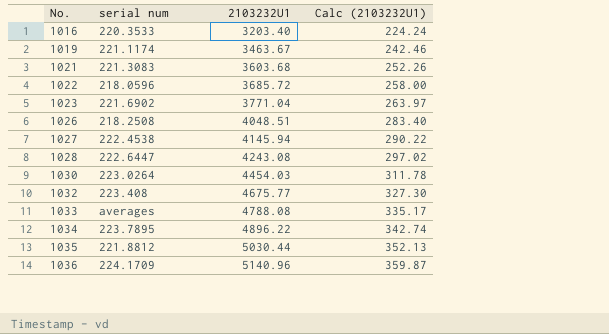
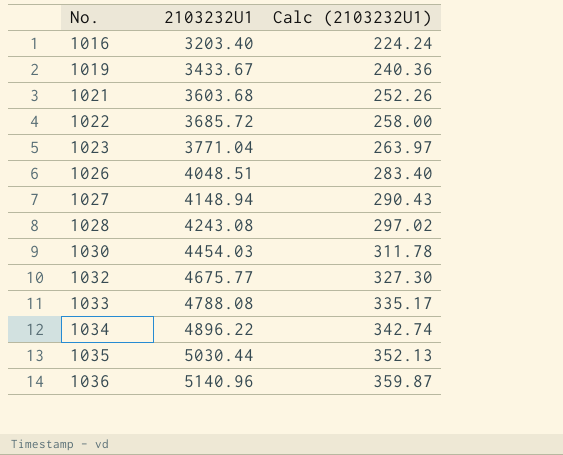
column serial num | position: 2 -> none
1019 | 2103232U1: 3463.67 -> 3433.67
1019 | Calc (2103232U1): 242.46 -> 240.36
1027 | 2103232U1: 4145.94 -> 4148.94
1027 | Calc (2103232U1): 290.22 -> 290.43

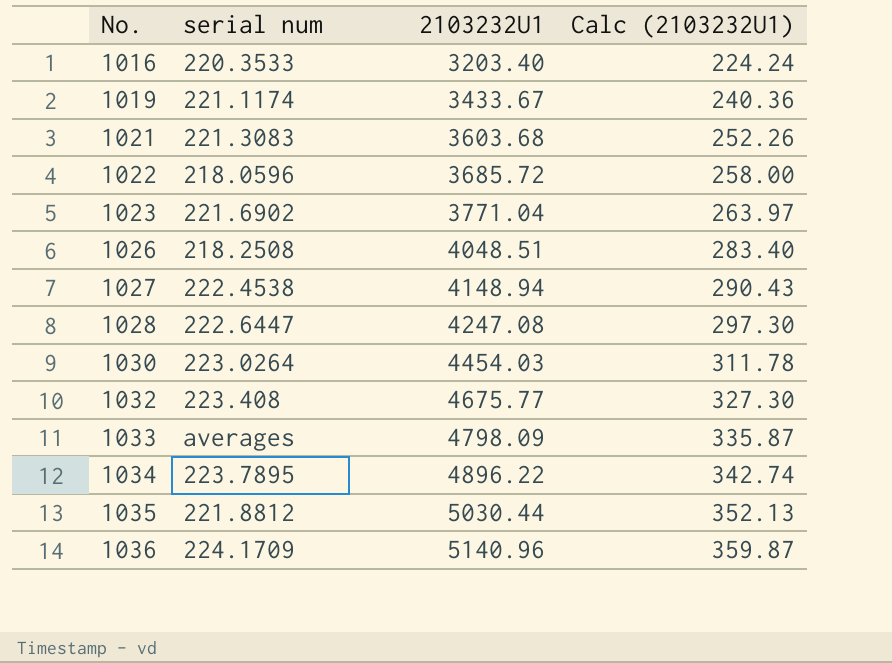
column serial num | position: none -> 2
1028 | 2103232U1: 4243.08 -> 4247.08
1028 | Calc (2103232U1): 297.02 -> 297.30
1033 | 2103232U1: 4788.08 -> 4798.09
1033 | Calc (2103232U1): 335.17 -> 335.87

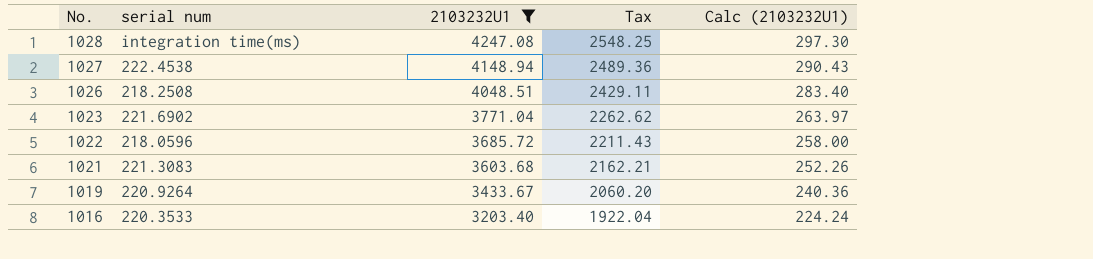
filter: none -> 2103232U1 <= 4247.08
row order: No. ascending -> No. descending
column Tax | formula: none -> [2103232U1] * 0.6
1028 | serial num: 222.6447 -> integration time(ms)
1019 | serial num: 221.1174 -> 220.9264

